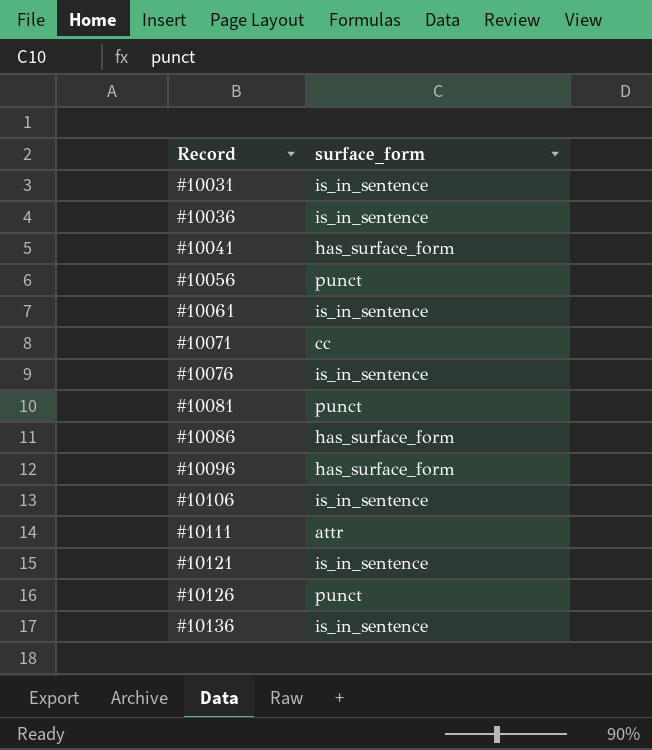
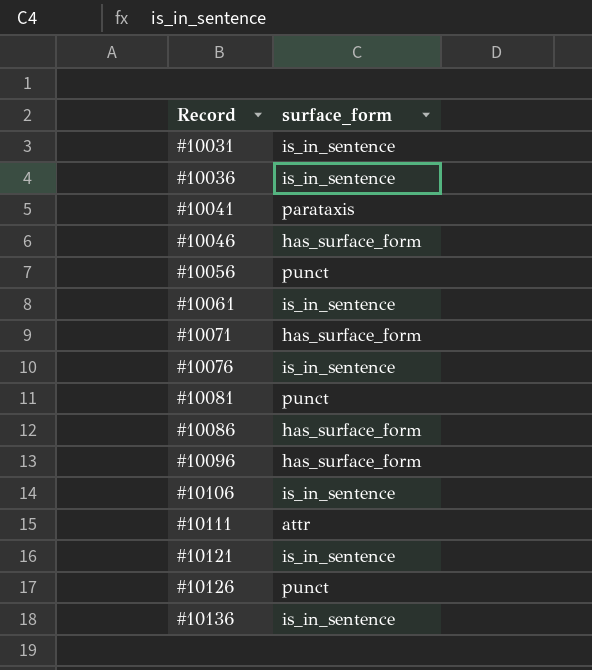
#10041 | surface_form: has_surface_form -> parataxis
row #10046: none -> has_surface_form
#10071 | surface_form: cc -> has_surface_form

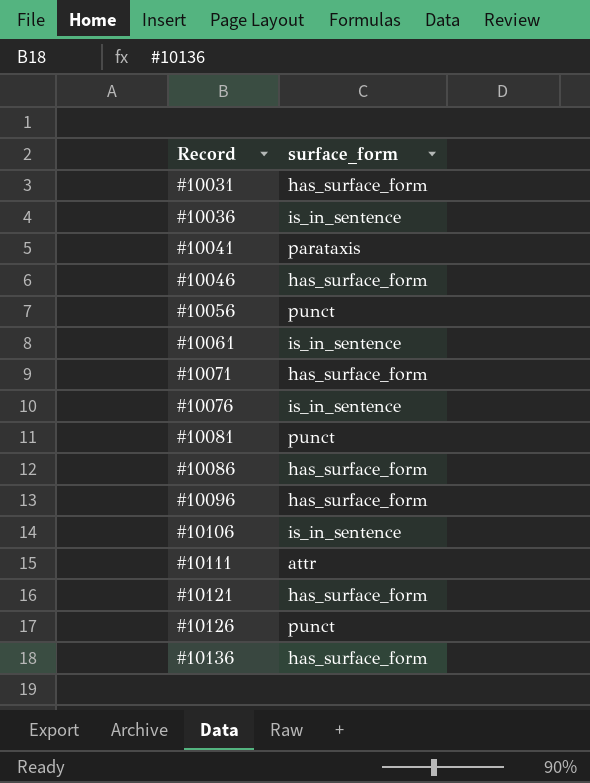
#10031 | surface_form: is_in_sentence -> has_surface_form
#10121 | surface_form: is_in_sentence -> has_surface_form
#10136 | surface_form: is_in_sentence -> has_surface_form

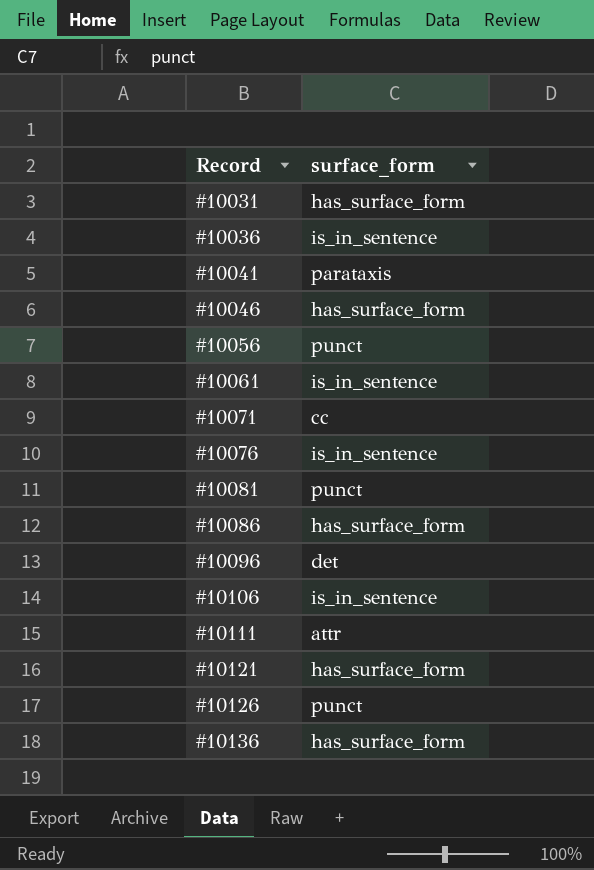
#10071 | surface_form: has_surface_form -> cc
#10096 | surface_form: has_surface_form -> det

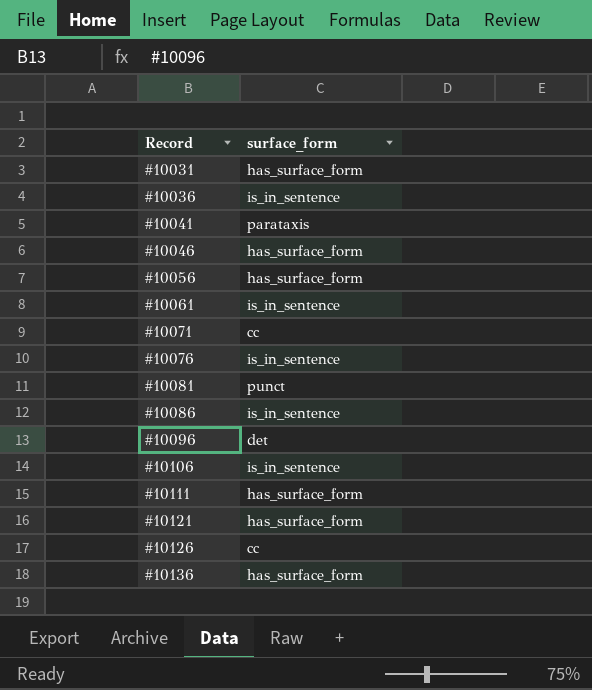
#10056 | surface_form: punct -> has_surface_form
#10086 | surface_form: has_surface_form -> is_in_sentence
#10111 | surface_form: attr -> has_surface_form
#10126 | surface_form: punct -> cc

